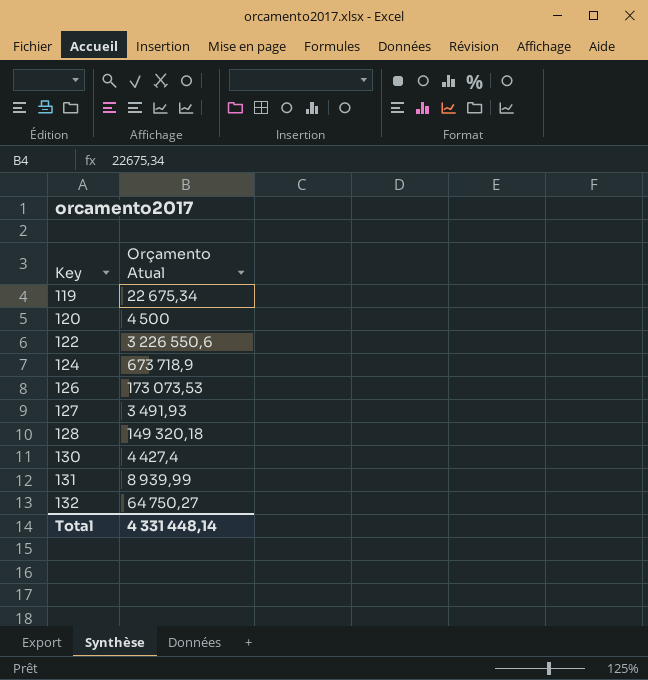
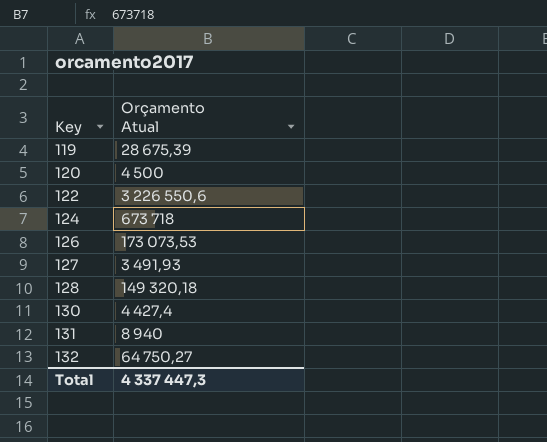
119 | Orçamento Atual: 22 675,34 -> 28 675,39
124 | Orçamento Atual: 673 718,9 -> 673 718
131 | Orçamento Atual: 8 939,99 -> 8 940
Total | Orçamento Atual: 4 331 448,14 -> 4 337 447,3

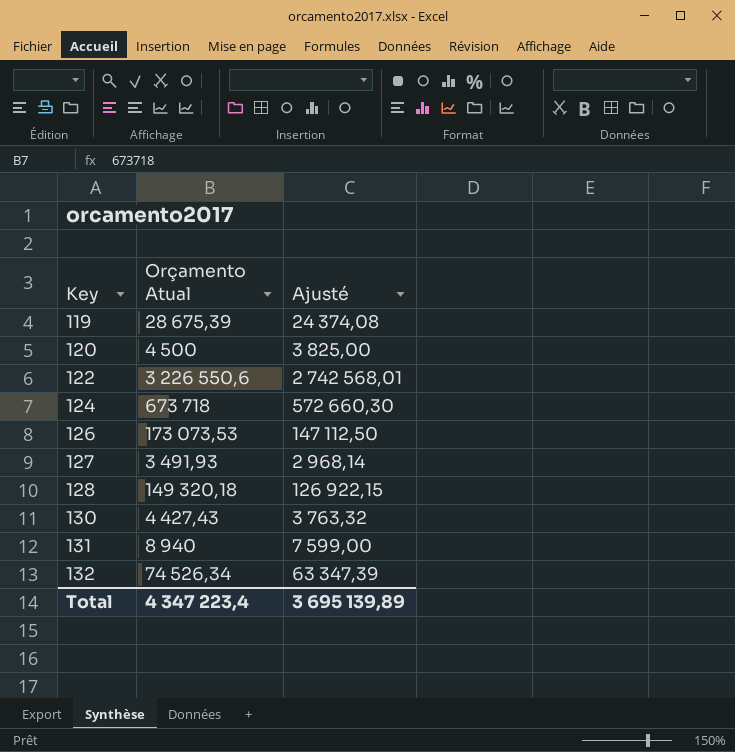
column Ajusté | formula: none -> [Orçamento Atual] * 0,85
130 | Orçamento Atual: 4 427,4 -> 4 427,43
132 | Orçamento Atual: 64 750,27 -> 74 526,34
Total | Orçamento Atual: 4 337 447,3 -> 4 347 223,4

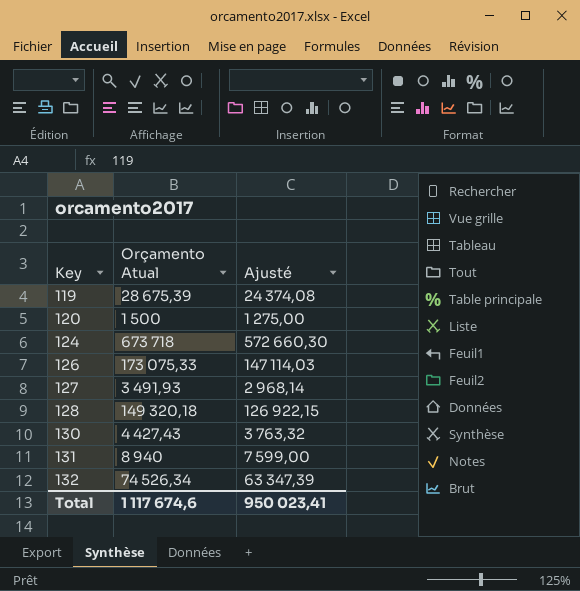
row 122: 3 226 550,6 | 2 742 568,01 -> none
120 | Orçamento Atual: 4 500 -> 1 500
120 | Ajusté: 3 825,00 -> 1 275,00
126 | Orçamento Atual: 173 073,53 -> 173 075,33
126 | Ajusté: 147 112,50 -> 147 114,03
Total | Orçamento Atual: 4 347 223,4 -> 1 117 674,6
Total | Ajusté: 3 695 139,89 -> 950 023,41

